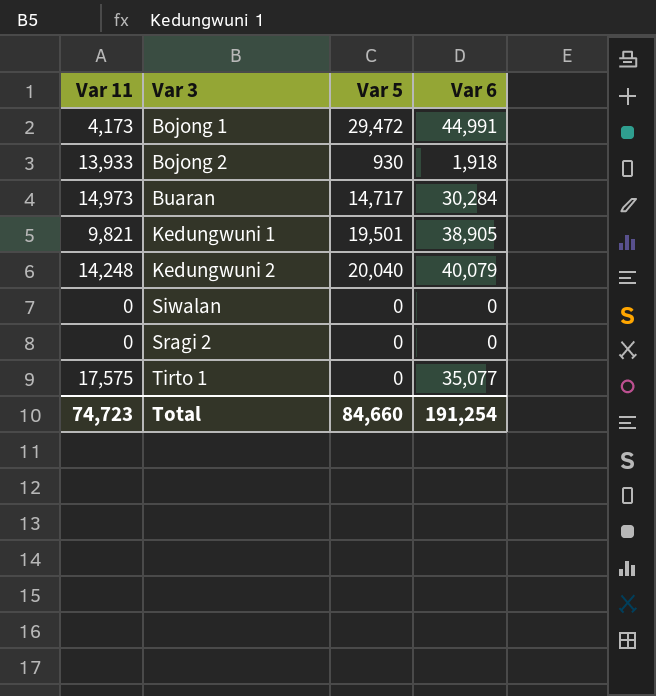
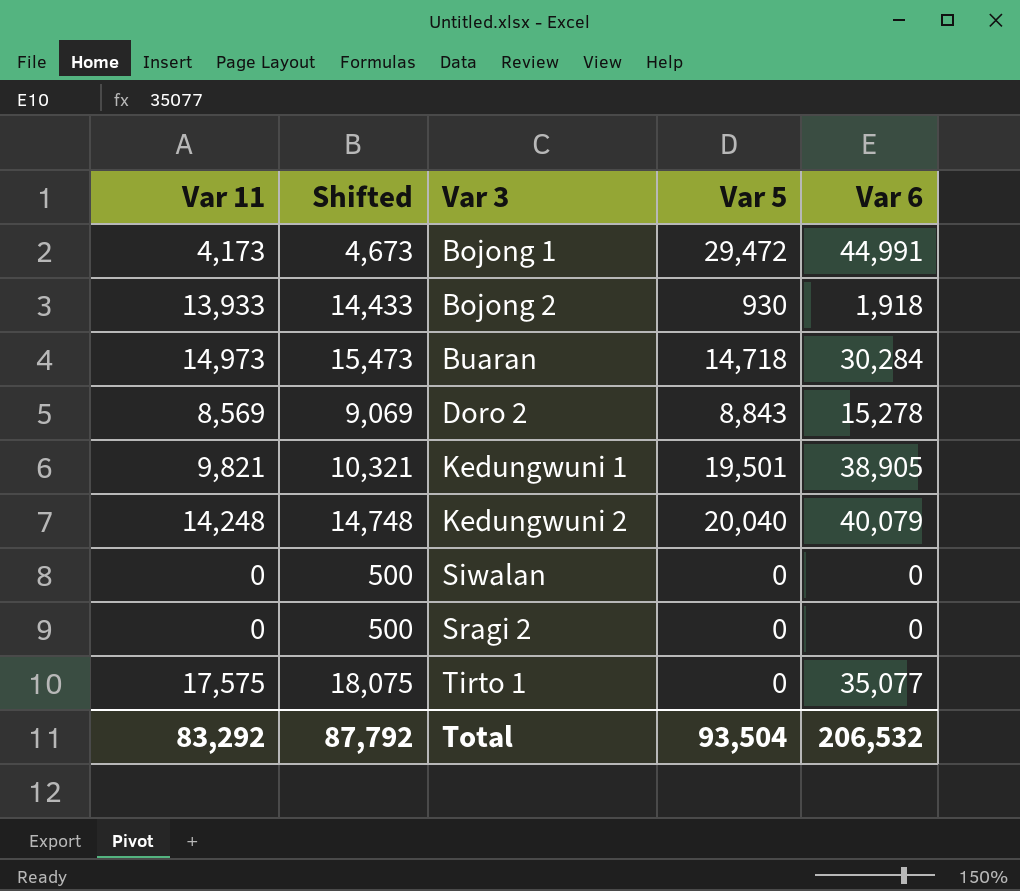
column Shifted | formula: none -> [Var 11] + 500
Buaran | Var 5: 14,717 -> 14,718
row Doro 2: none -> 8,569 | 9,069 | 8,843 | 15,278
Total | Var 11: 74,723 -> 83,292
Total | Var 5: 84,660 -> 93,504
Total | Var 6: 191,254 -> 206,532

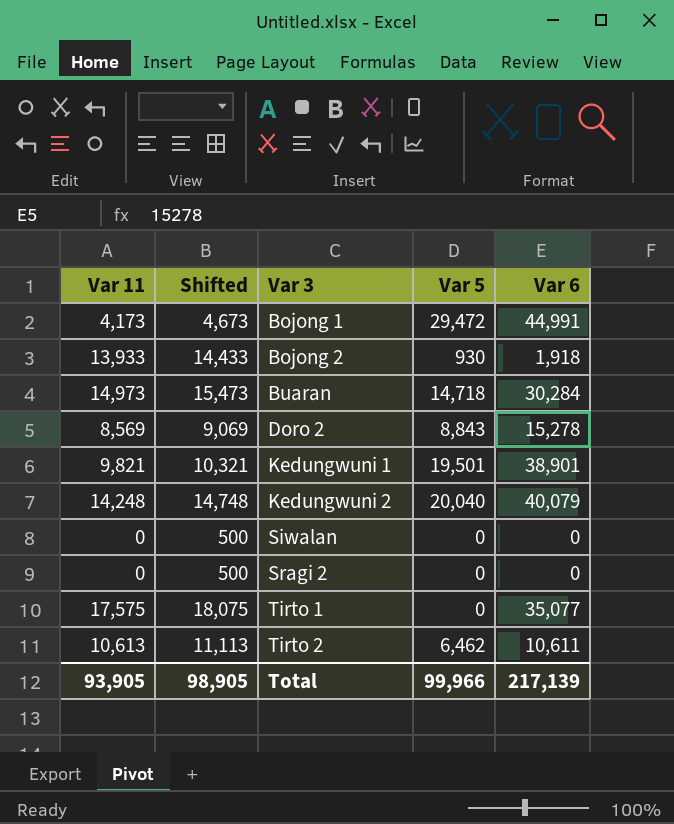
Kedungwuni 1 | Var 6: 38,905 -> 38,901
row Tirto 2: none -> 10,613 | 11,113 | 6,462 | 10,611
Total | Var 11: 83,292 -> 93,905
Total | Shifted: 87,792 -> 98,905
Total | Var 5: 93,504 -> 99,966
Total | Var 6: 206,532 -> 217,139

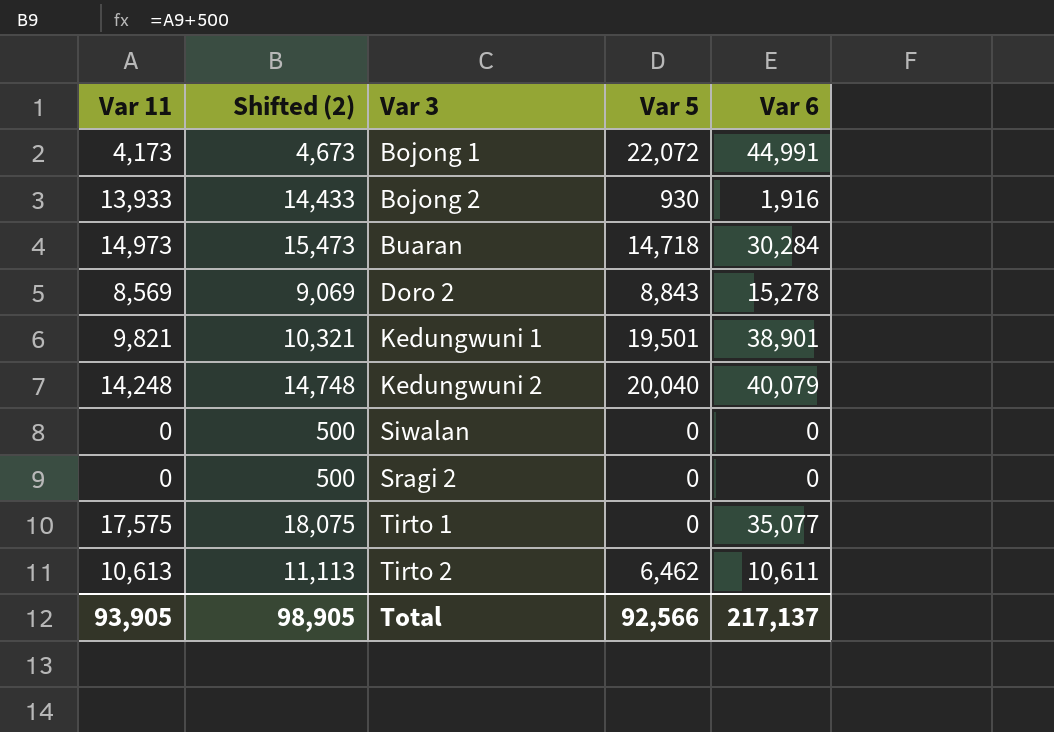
column name: Shifted -> Shifted (2)
Bojong 1 | Var 5: 29,472 -> 22,072
Bojong 2 | Var 6: 1,918 -> 1,916
Total | Var 5: 99,966 -> 92,566
Total | Var 6: 217,139 -> 217,137

